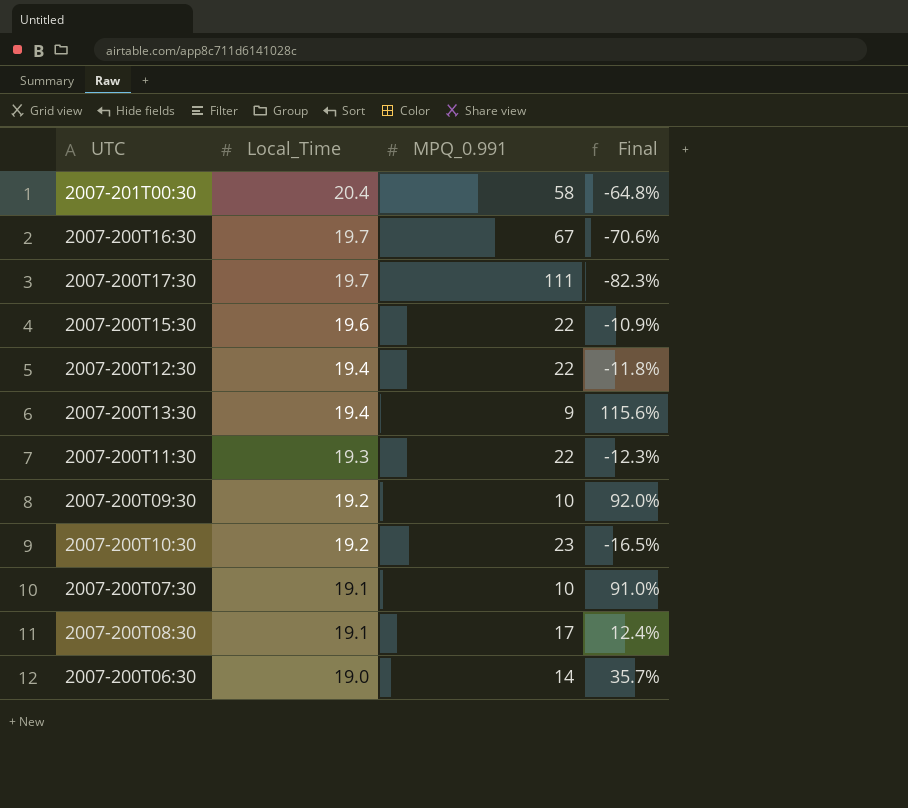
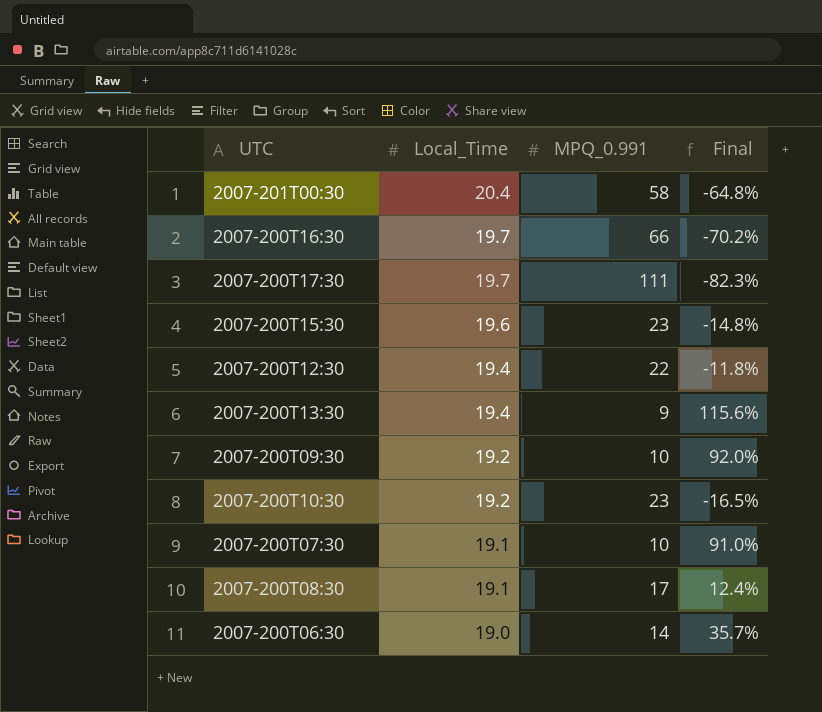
row 2007-200T11:30: 19.3 | 22 | -12.3% -> none
2007-200T16:30 | MPQ_0.991: 67 -> 66
2007-200T16:30 | Final: -70.6% -> -70.2%
2007-200T15:30 | MPQ_0.991: 22 -> 23
2007-200T15:30 | Final: -10.9% -> -14.8%

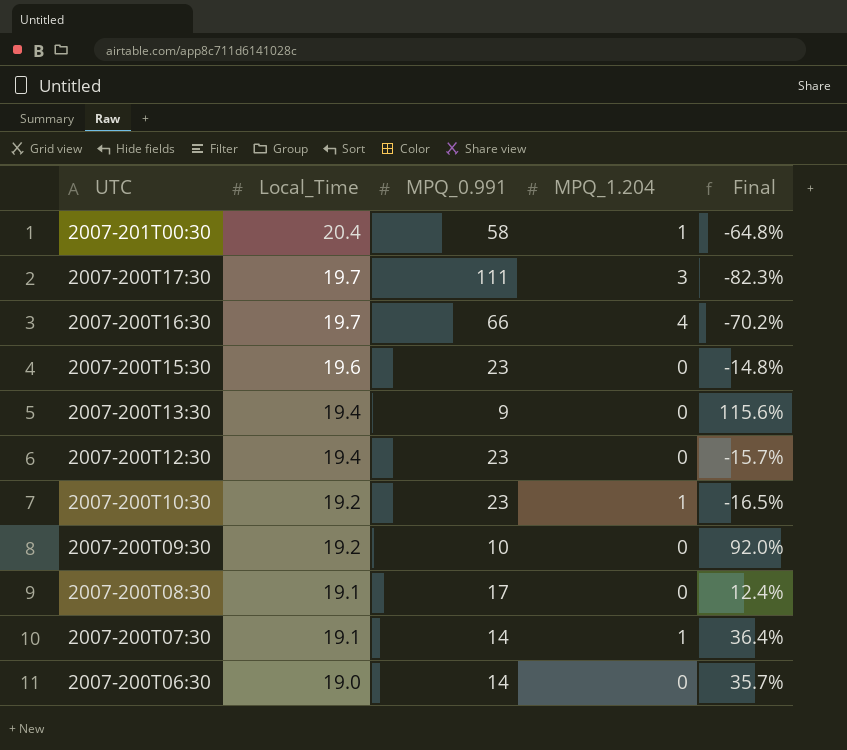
row order: Local_Time descending -> UTC descending
column MPQ_1.204 | position: none -> 4
2007-200T12:30 | MPQ_0.991: 22 -> 23
2007-200T12:30 | Final: -11.8% -> -15.7%
2007-200T07:30 | MPQ_0.991: 10 -> 14
2007-200T07:30 | Final: 91.0% -> 36.4%

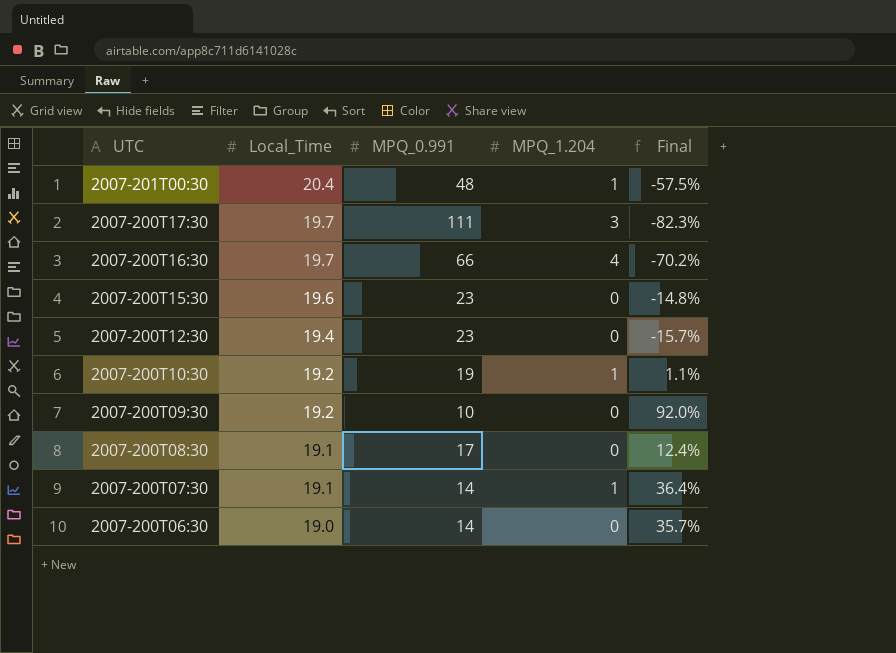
row 2007-200T13:30: 19.4 | 9 | 0 | 115.6% -> none
2007-201T00:30 | MPQ_0.991: 58 -> 48
2007-201T00:30 | Final: -64.8% -> -57.5%
2007-200T10:30 | MPQ_0.991: 23 -> 19
2007-200T10:30 | Final: -16.5% -> 1.1%

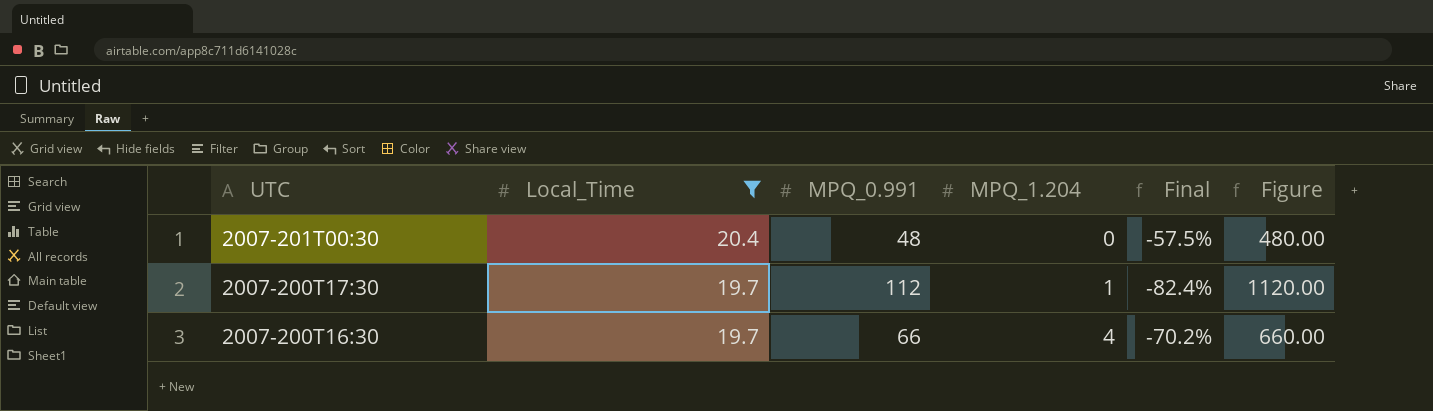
filter: none -> Local_Time >= 19.7
column Figure | formula: none -> [MPQ_0.991] * 10
2007-201T00:30 | MPQ_1.204: 1 -> 0
2007-200T17:30 | MPQ_0.991: 111 -> 112
2007-200T17:30 | MPQ_1.204: 3 -> 1
2007-200T17:30 | Final: -82.3% -> -82.4%

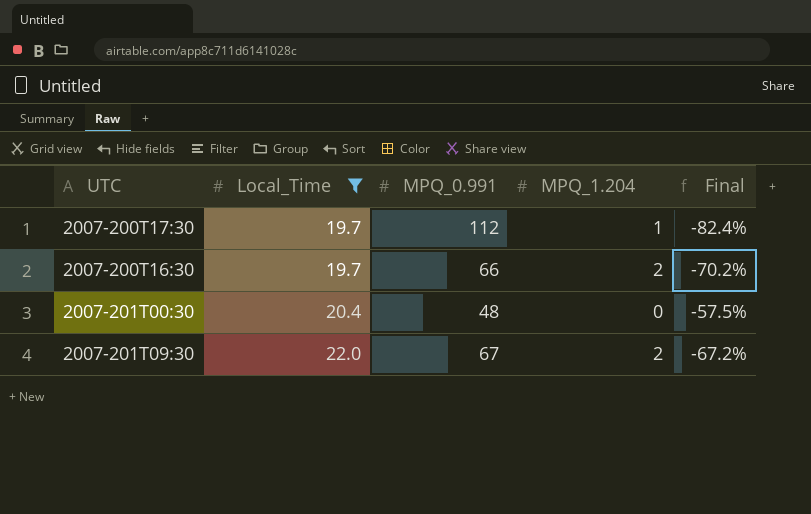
row order: UTC descending -> Local_Time ascending
column Figure | formula: [MPQ_0.991] * 10 -> none
2007-200T16:30 | MPQ_1.204: 4 -> 2
row 2007-201T09:30: none -> 22.0 | 67 | 2 | -67.2%

